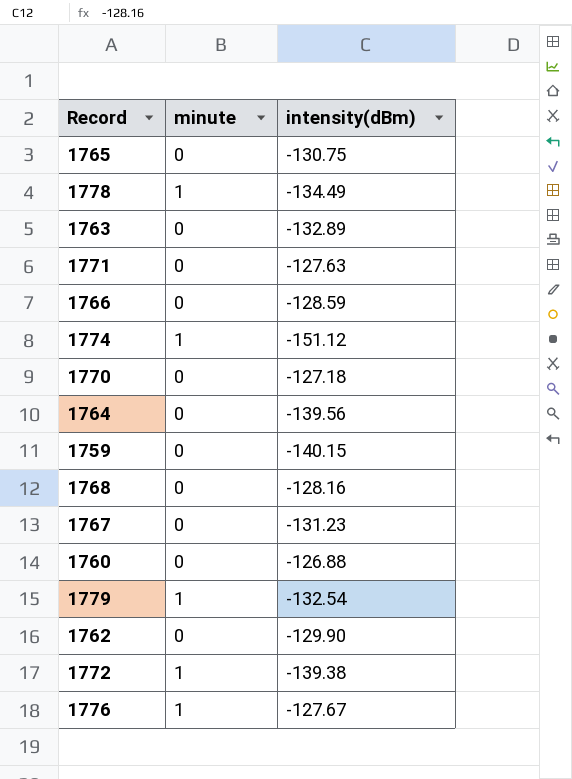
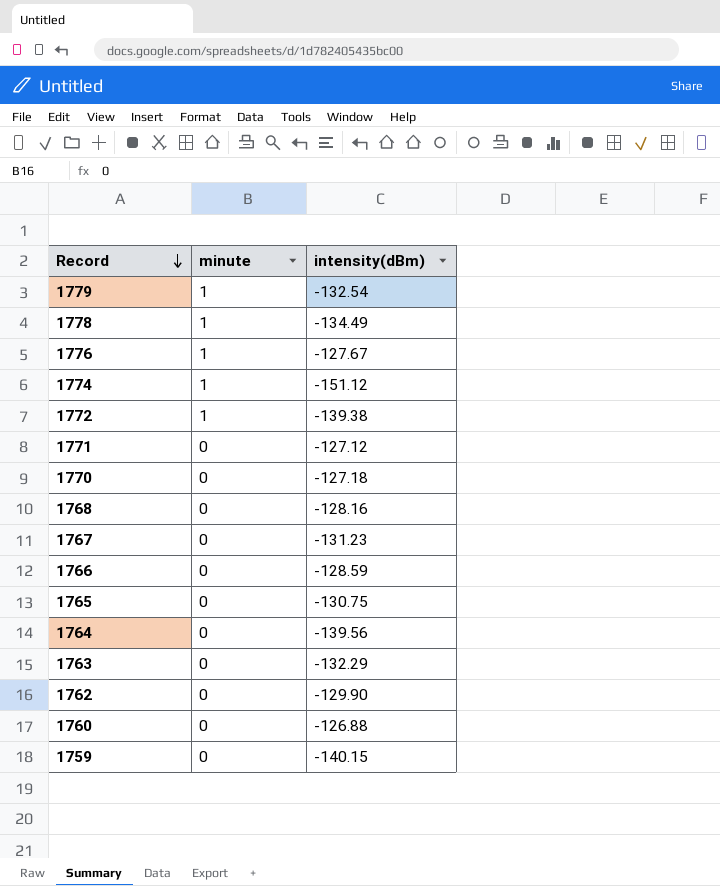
row order: none -> Record descending
1771 | intensity(dBm): -127.63 -> -127.12
1763 | intensity(dBm): -132.89 -> -132.29

